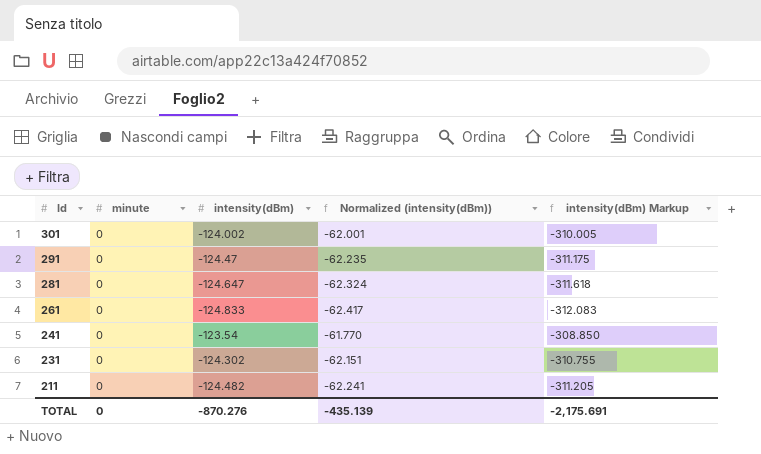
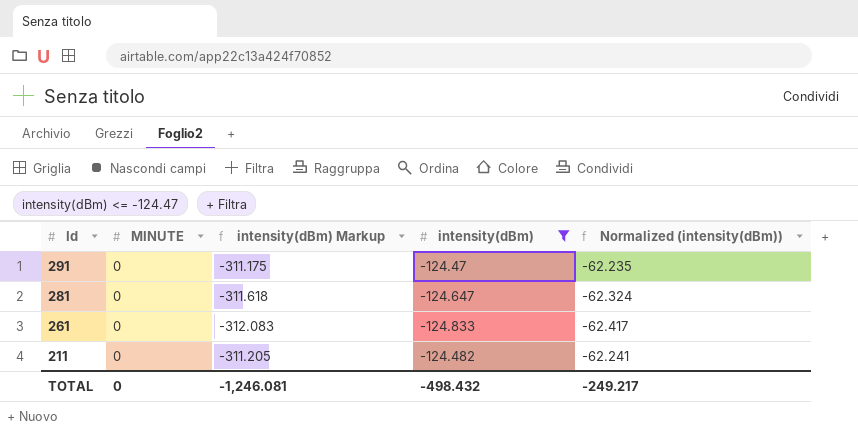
filter: none -> intensity(dBm) <= -124.47
column name: minute -> MINUTE
column intensity(dBm) Markup | position: 5 -> 3
TOTAL | intensity(dBm) Markup: -2,175.691 -> -1,246.081
TOTAL | intensity(dBm): -870.276 -> -498.432
TOTAL | Normalized (intensity(dBm)): -435.139 -> -249.217

